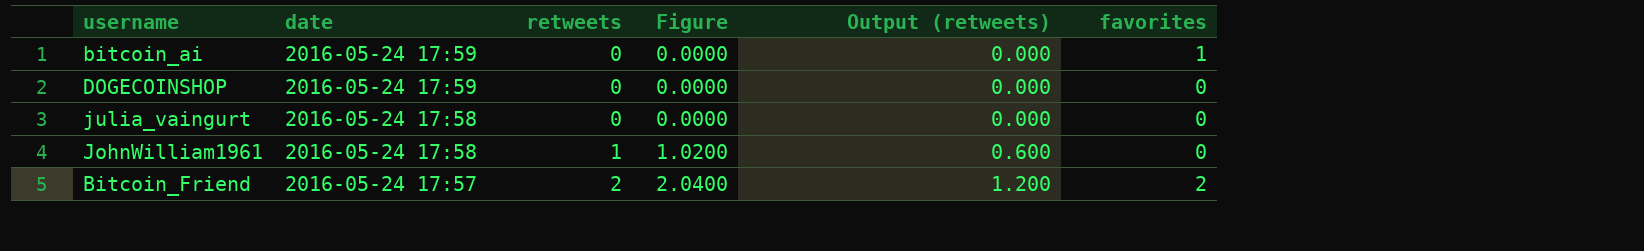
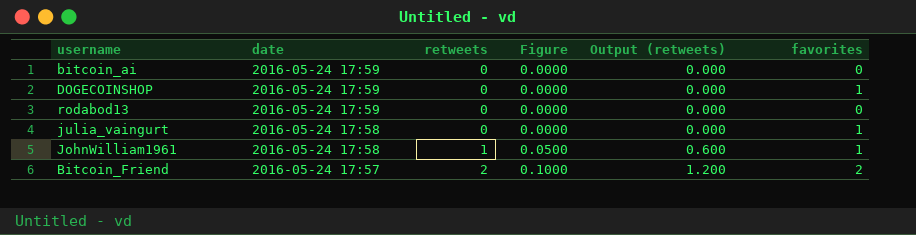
column Figure | formula: [retweets] * 1.02 -> [retweets] * 0.05
bitcoin_ai | favorites: 1 -> 0
DOGECOINSHOP | favorites: 0 -> 1
row rodabod13: none -> 2016-05-24 17:59 | 0 | 0.0000 | 0.000 | 0
julia_vaingurt | favorites: 0 -> 1
JohnWilliam1961 | favorites: 0 -> 1

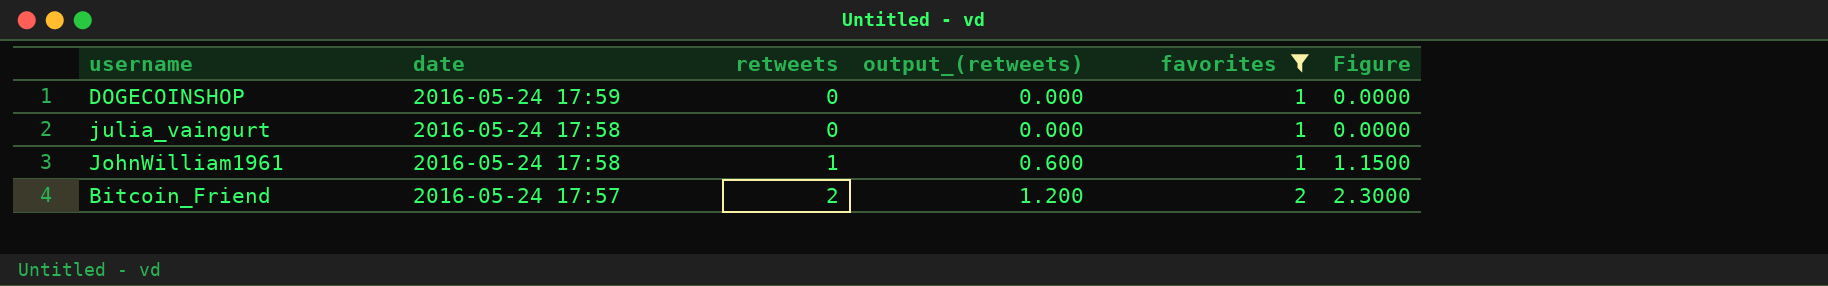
filter: none -> favorites != 0
column name: Output (retweets) -> output_(retweets)
column Figure | formula: [retweets] * 0.05 -> [retweets] * 1.15
column Figure | position: 4 -> 6

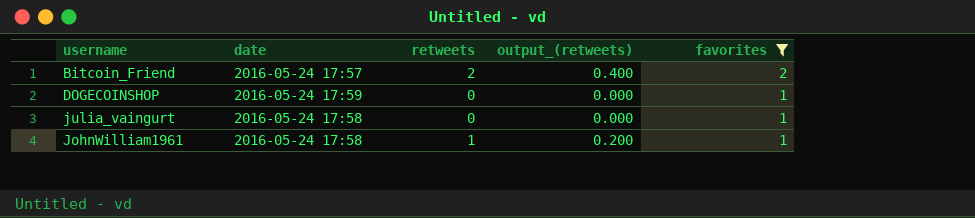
row order: date descending -> favorites descending
column Figure | formula: [retweets] * 1.15 -> none
column output_(retweets) | formula: [retweets] * 0.6 -> [retweets] * 0.2

